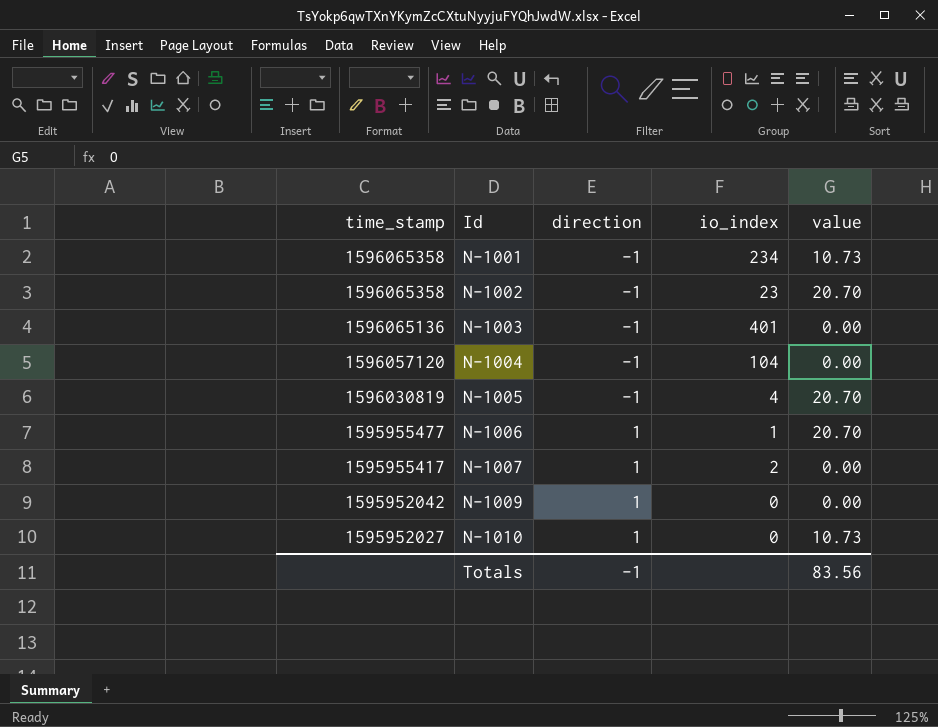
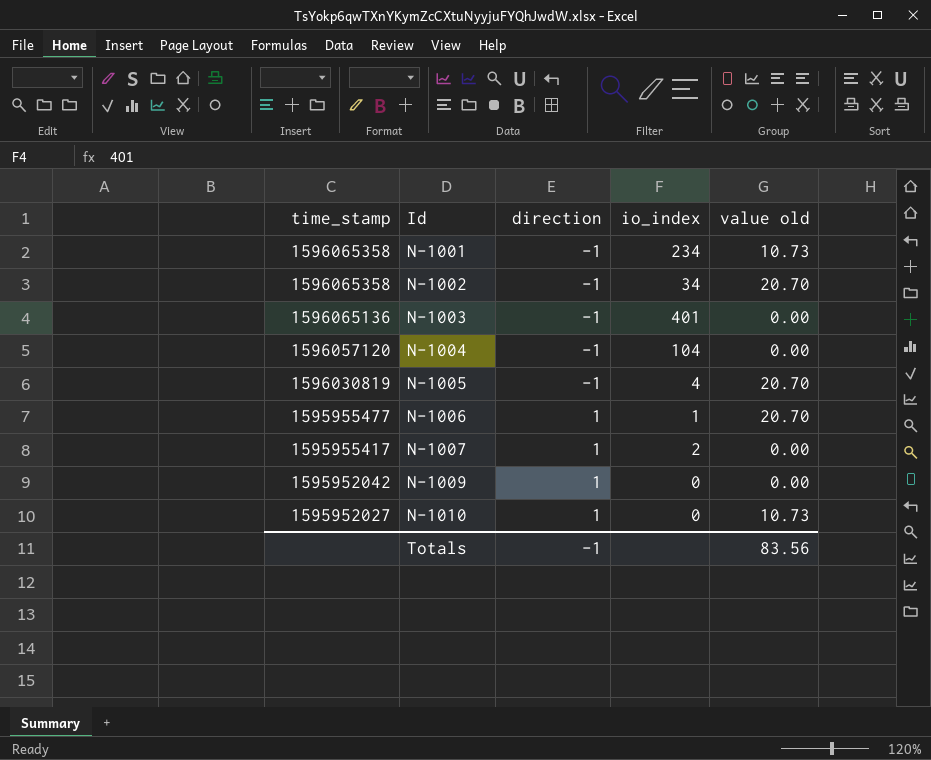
column name: value -> value old
N-1002 | io_index: 23 -> 34

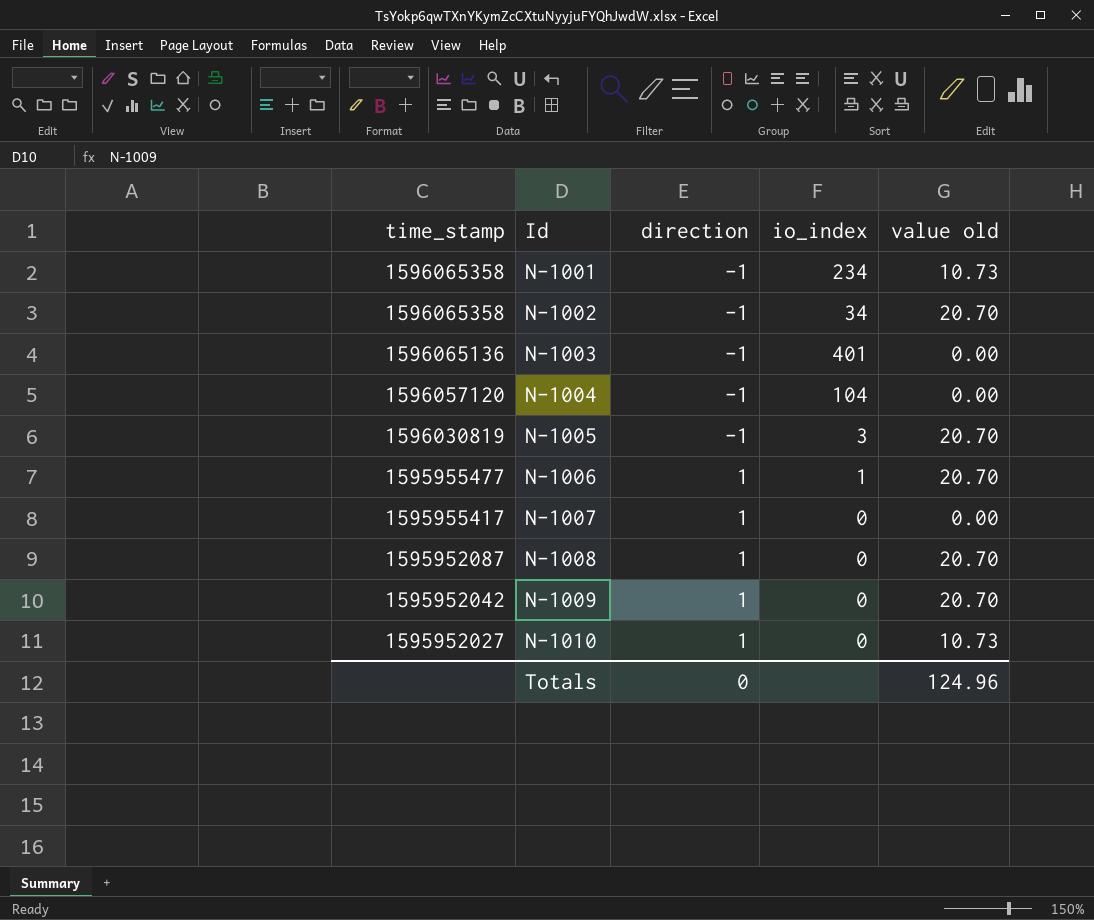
N-1005 | io_index: 4 -> 3
N-1007 | io_index: 2 -> 0
row N-1008: none -> 1595952087 | 1 | 0 | 20.70
N-1009 | value old: 0.00 -> 20.70
Totals | direction: -1 -> 0
Totals | value old: 83.56 -> 124.96

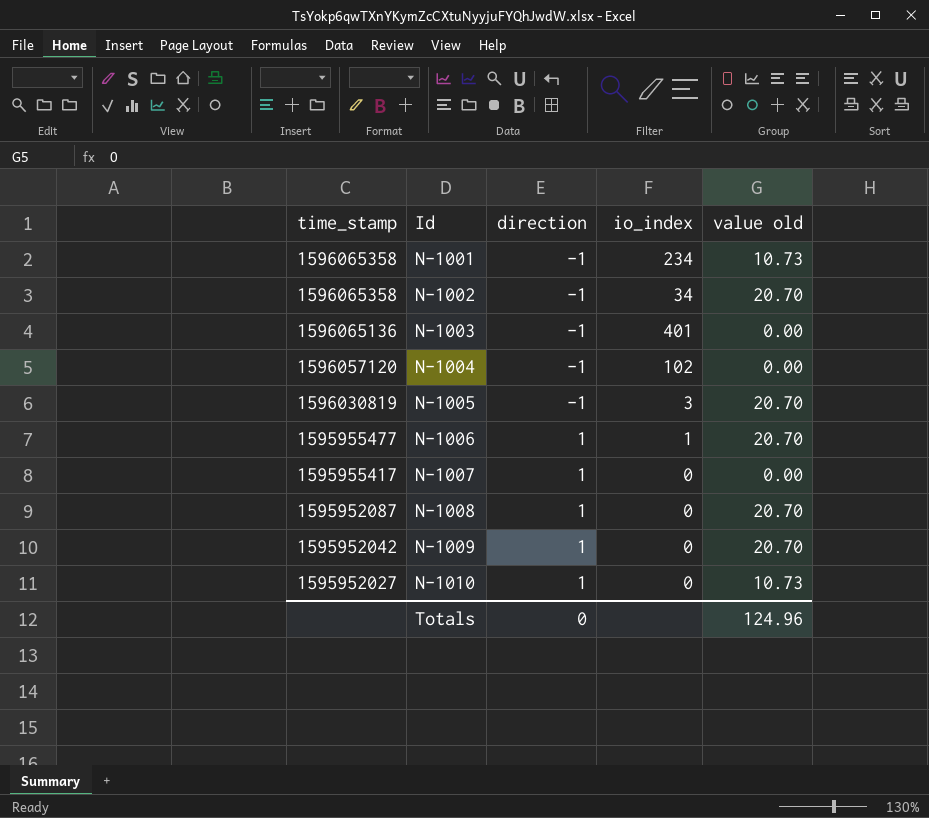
N-1004 | io_index: 104 -> 102

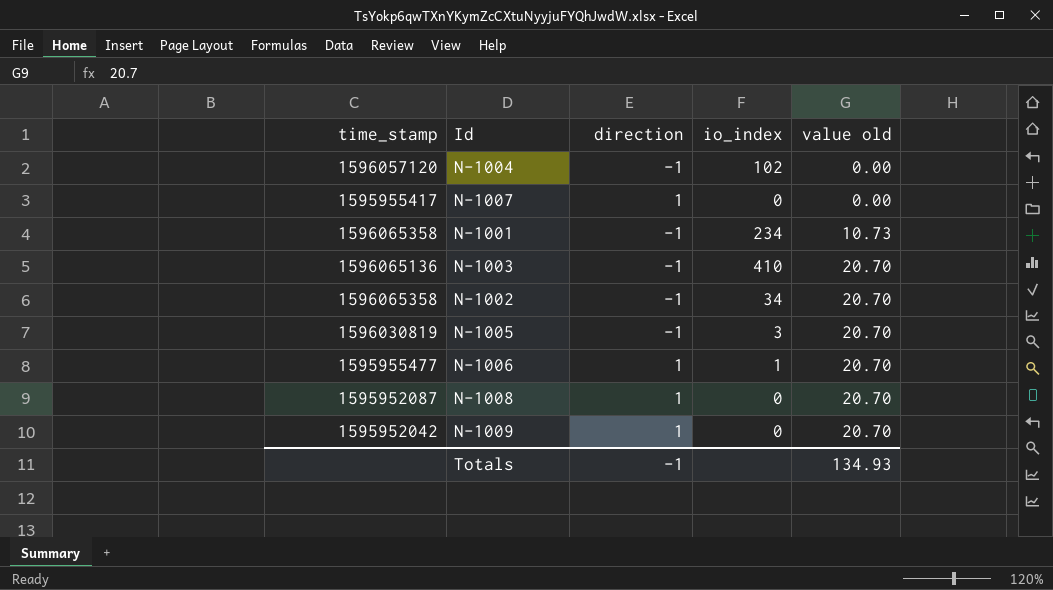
row order: time_stamp descending -> value old ascending
row N-1010: 1595952027 | 1 | 0 | 10.73 -> none
N-1003 | io_index: 401 -> 410
N-1003 | value old: 0.00 -> 20.70
Totals | direction: 0 -> -1
Totals | value old: 124.96 -> 134.93

